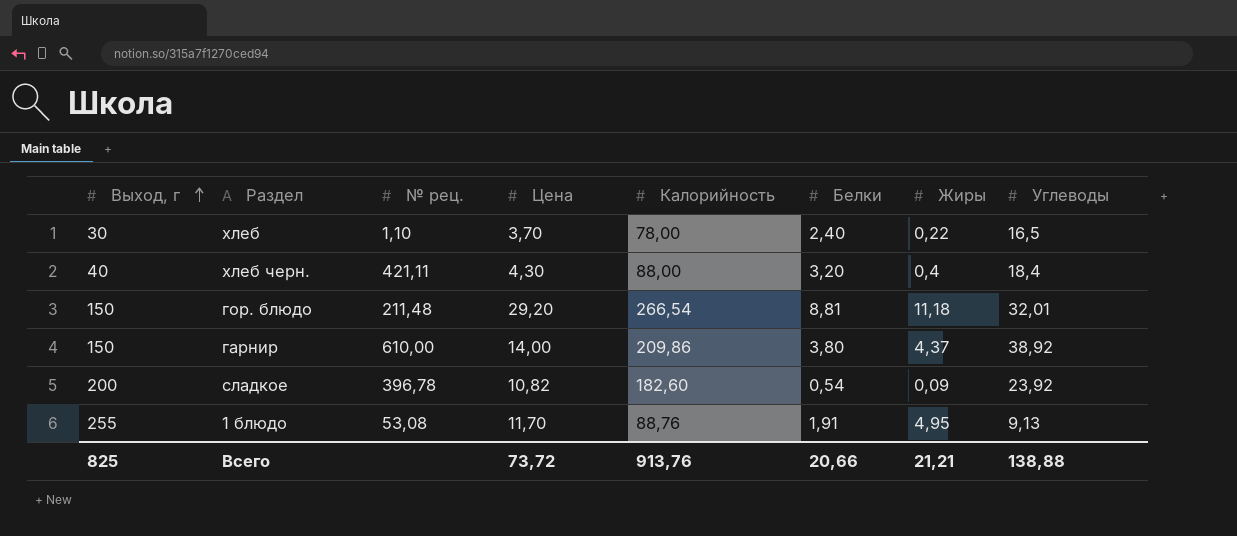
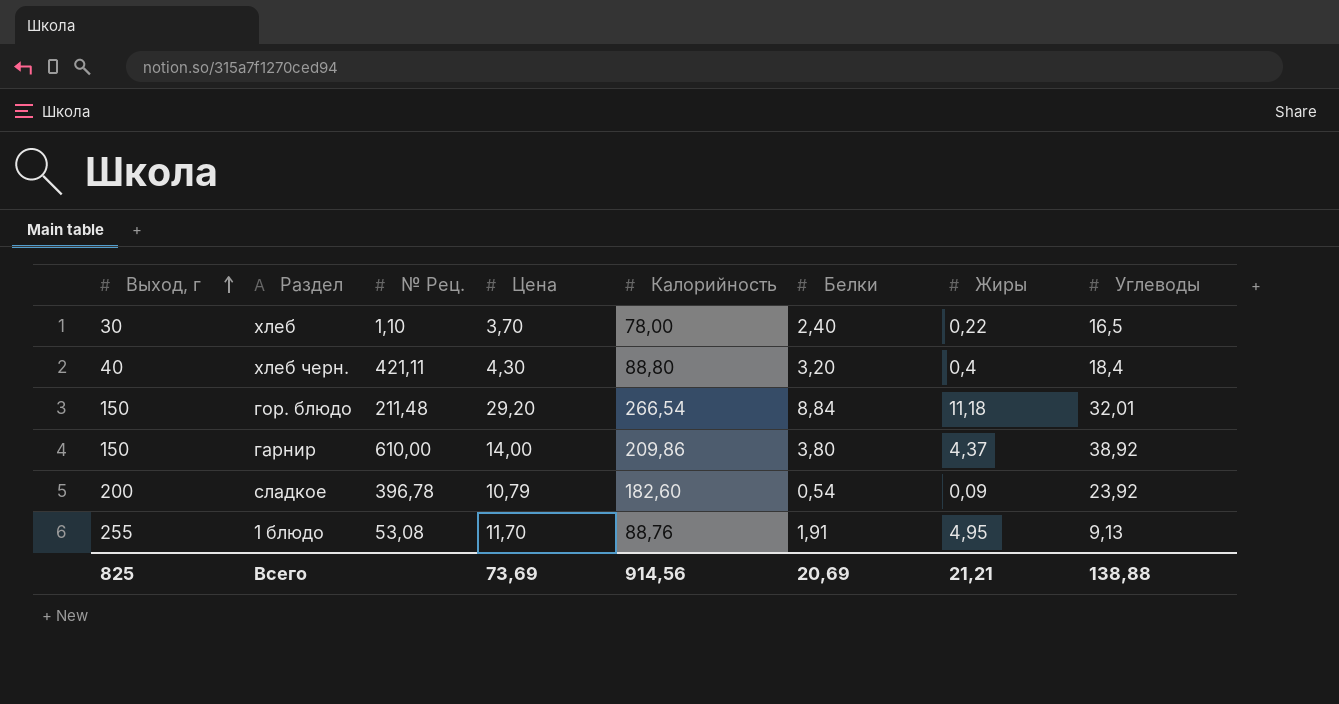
column name: № рец. -> № Рец.
хлеб черн. | Калорийность: 88,00 -> 88,80
гор. блюдо | Белки: 8,81 -> 8,84
сладкое | Цена: 10,82 -> 10,79
Всего | Цена: 73,72 -> 73,69
Всего | Калорийность: 913,76 -> 914,56
Всего | Белки: 20,66 -> 20,69

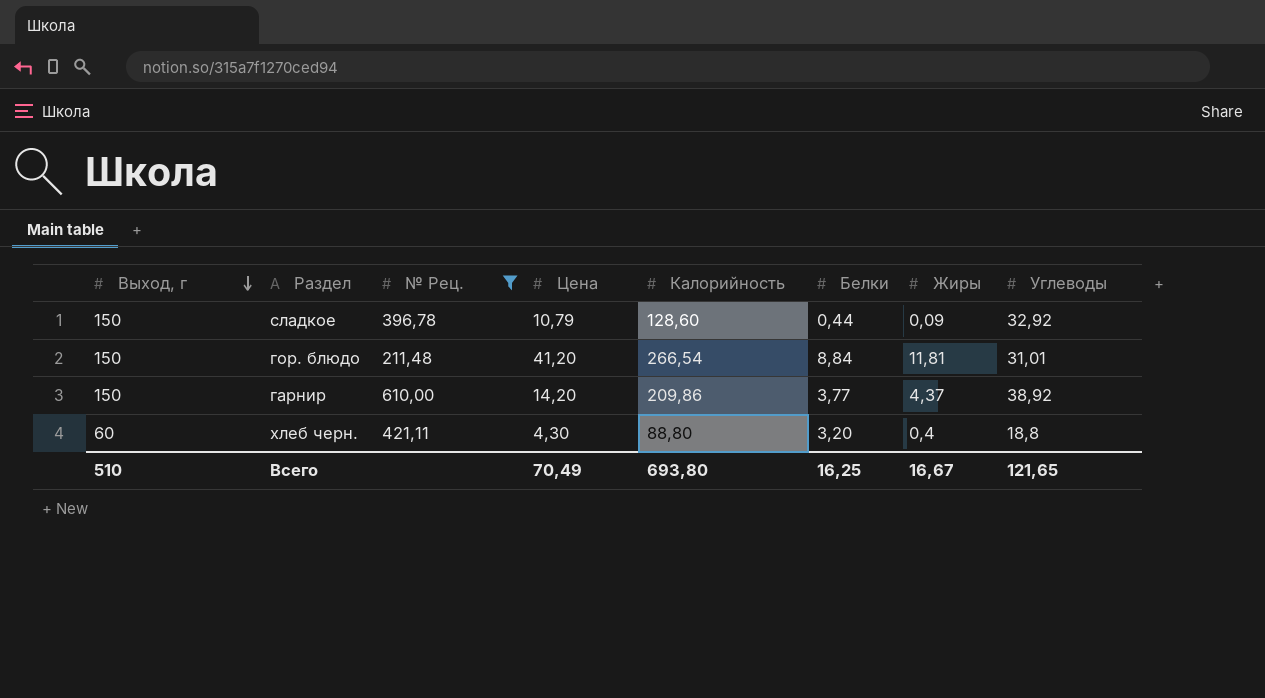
filter: none -> № Рец. >= 211,48
row order: Выход, г ascending -> Выход, г descending
сладкое | Выход, г: 200 -> 150
сладкое | Калорийность: 182,60 -> 128,60
сладкое | Белки: 0,54 -> 0,44
сладкое | Углеводы: 23,92 -> 32,92
гор. блюдо | Цена: 29,20 -> 41,20
гор. блюдо | Жиры: 11,18 -> 11,81
гор. блюдо | Углеводы: 32,01 -> 31,01
гарнир | Цена: 14,00 -> 14,20
гарнир | Белки: 3,80 -> 3,77
хлеб черн. | Выход, г: 40 -> 60
хлеб черн. | Углеводы: 18,4 -> 18,8
Всего | Выход, г: 825 -> 510
Всего | Цена: 73,69 -> 70,49
Всего | Калорийность: 914,56 -> 693,80
Всего | Белки: 20,69 -> 16,25
Всего | Жиры: 21,21 -> 16,67
Всего | Углеводы: 138,88 -> 121,65

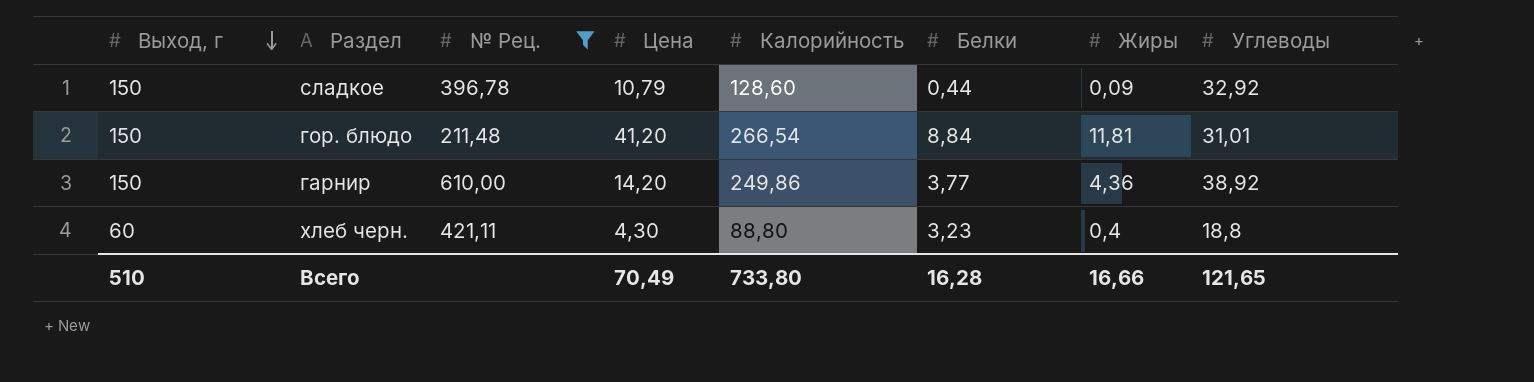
гарнир | Калорийность: 209,86 -> 249,86
гарнир | Жиры: 4,37 -> 4,36
хлеб черн. | Белки: 3,20 -> 3,23
Всего | Калорийность: 693,80 -> 733,80
Всего | Белки: 16,25 -> 16,28
Всего | Жиры: 16,67 -> 16,66

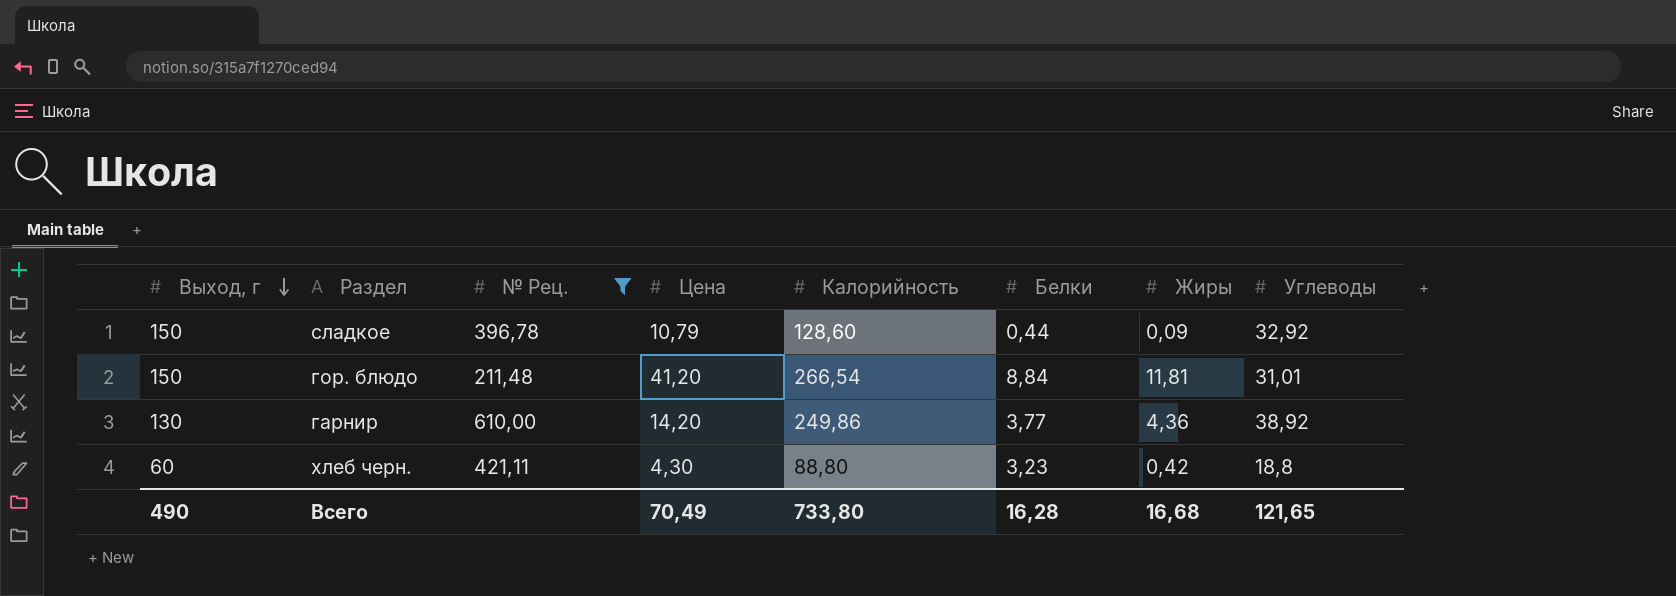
гарнир | Выход, г: 150 -> 130
хлеб черн. | Жиры: 0,4 -> 0,42
Всего | Выход, г: 510 -> 490
Всего | Жиры: 16,66 -> 16,68

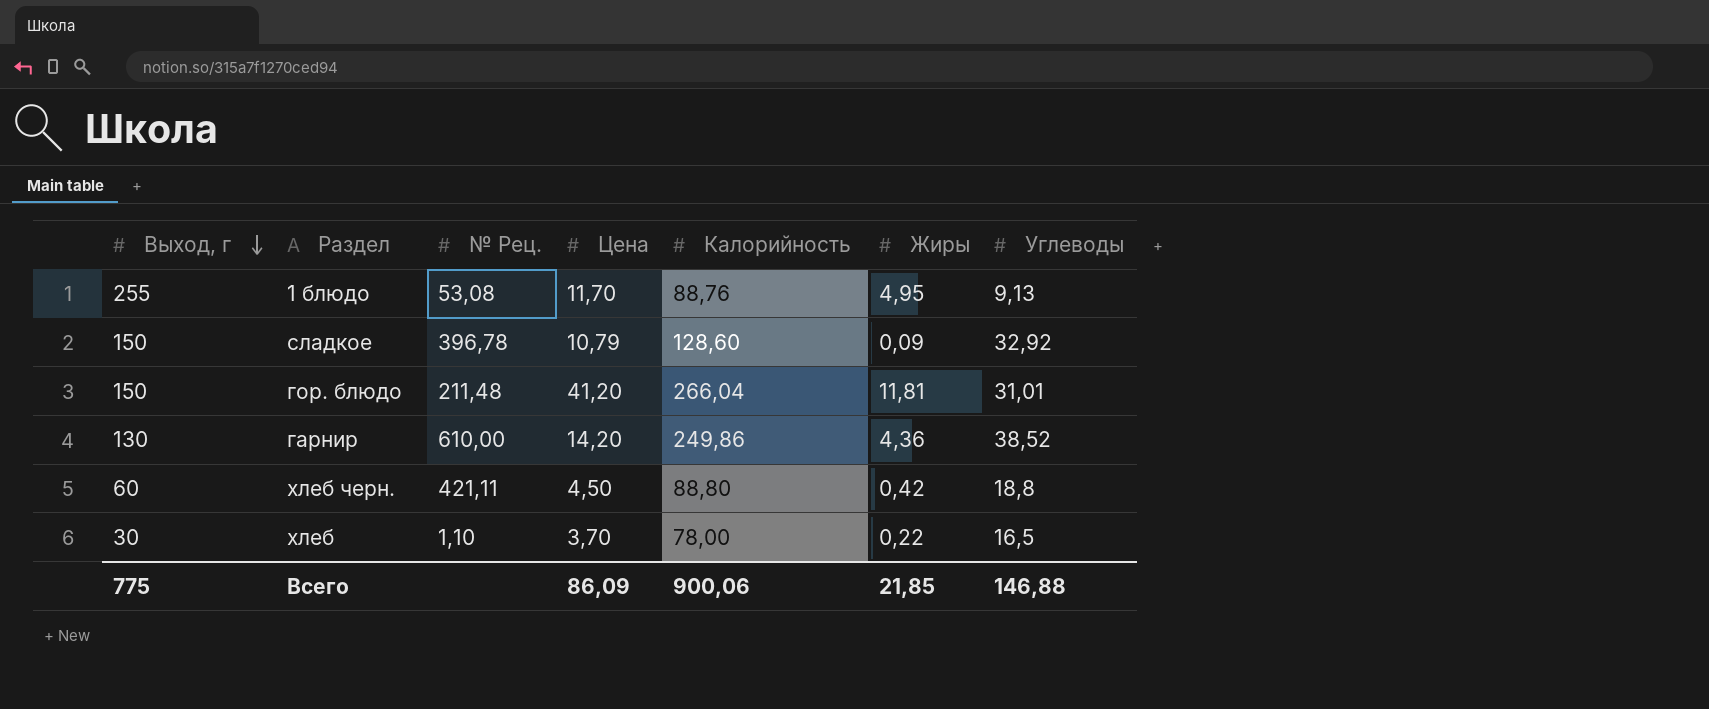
filter: № Рец. >= 211,48 -> none
column Белки | position: 6 -> none
гор. блюдо | Калорийность: 266,54 -> 266,04
гарнир | Углеводы: 38,92 -> 38,52
хлеб черн. | Цена: 4,30 -> 4,50
Всего | Выход, г: 490 -> 775
Всего | Цена: 70,49 -> 86,09
Всего | Калорийность: 733,80 -> 900,06
Всего | Жиры: 16,68 -> 21,85
Всего | Углеводы: 121,65 -> 146,88

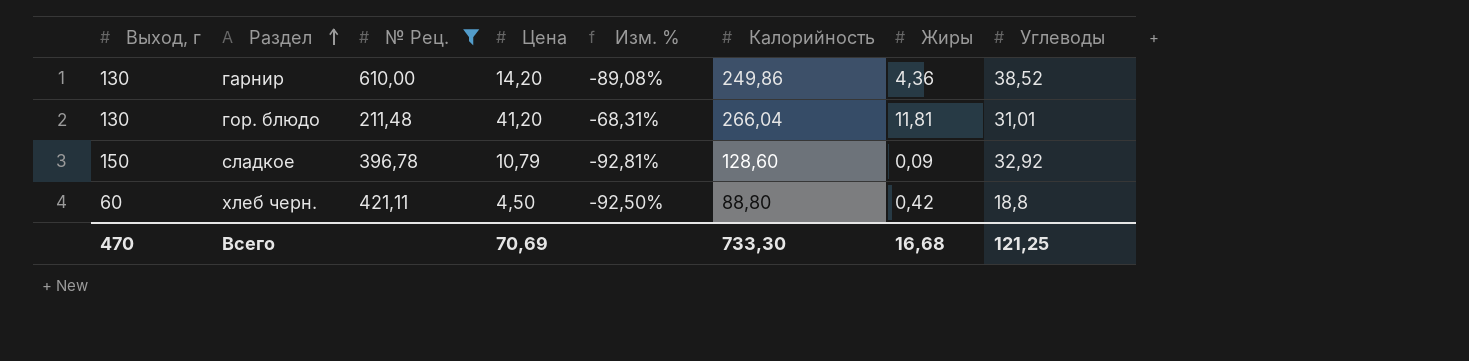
filter: none -> № Рец. >= 211,48
row order: Выход, г descending -> Раздел ascending
column Изм. % | formula: none -> ([Цена] - [Выход, г]) / [Выход, г]
гор. блюдо | Выход, г: 150 -> 130
Всего | Выход, г: 775 -> 470
Всего | Цена: 86,09 -> 70,69
Всего | Калорийность: 900,06 -> 733,30
Всего | Жиры: 21,85 -> 16,68
Всего | Углеводы: 146,88 -> 121,25

